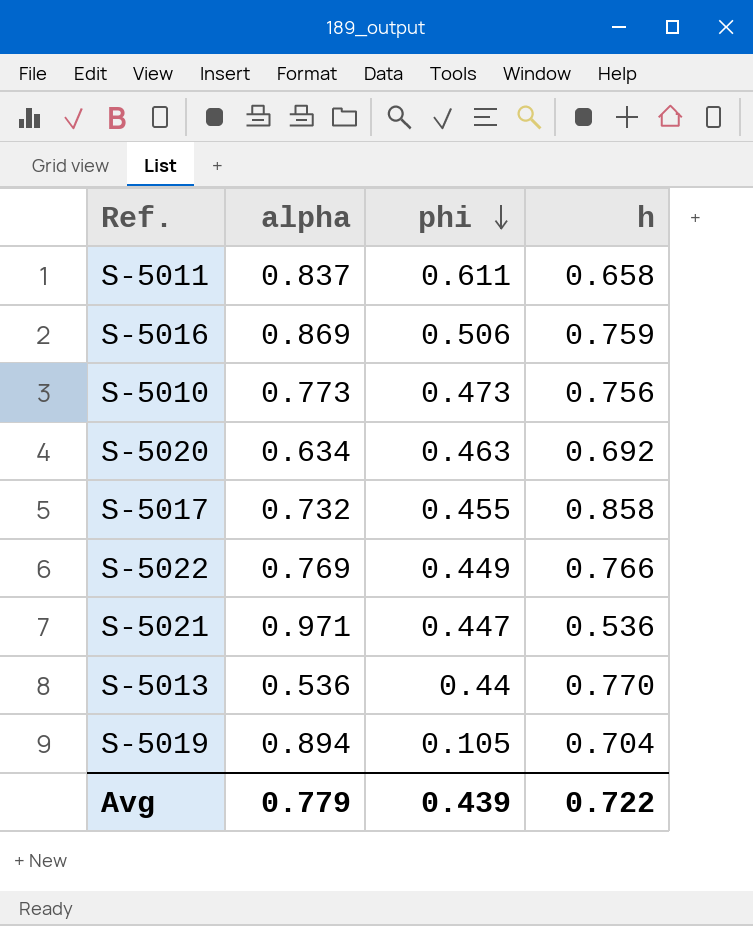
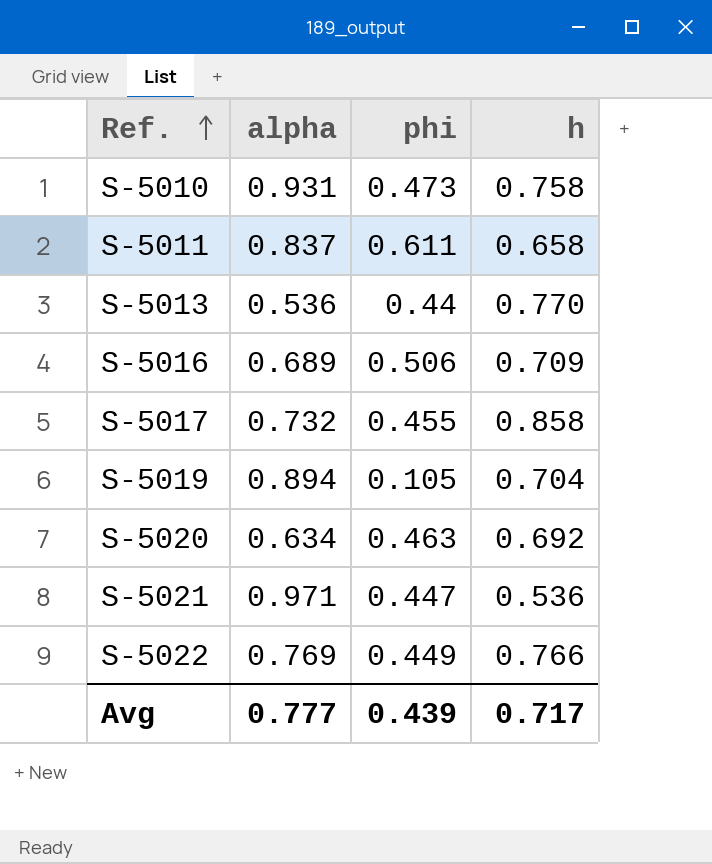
row order: phi descending -> Ref. ascending
S-5010 | alpha: 0.773 -> 0.931
S-5010 | h: 0.756 -> 0.758
S-5016 | alpha: 0.869 -> 0.689
S-5016 | h: 0.759 -> 0.709
Avg | alpha: 0.779 -> 0.777
Avg | h: 0.722 -> 0.717

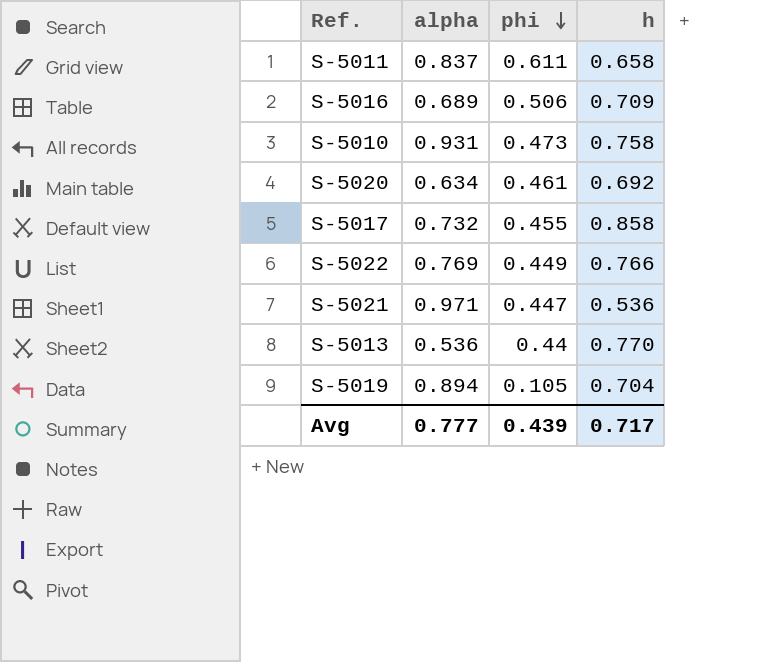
row order: Ref. ascending -> phi descending
S-5020 | phi: 0.463 -> 0.461

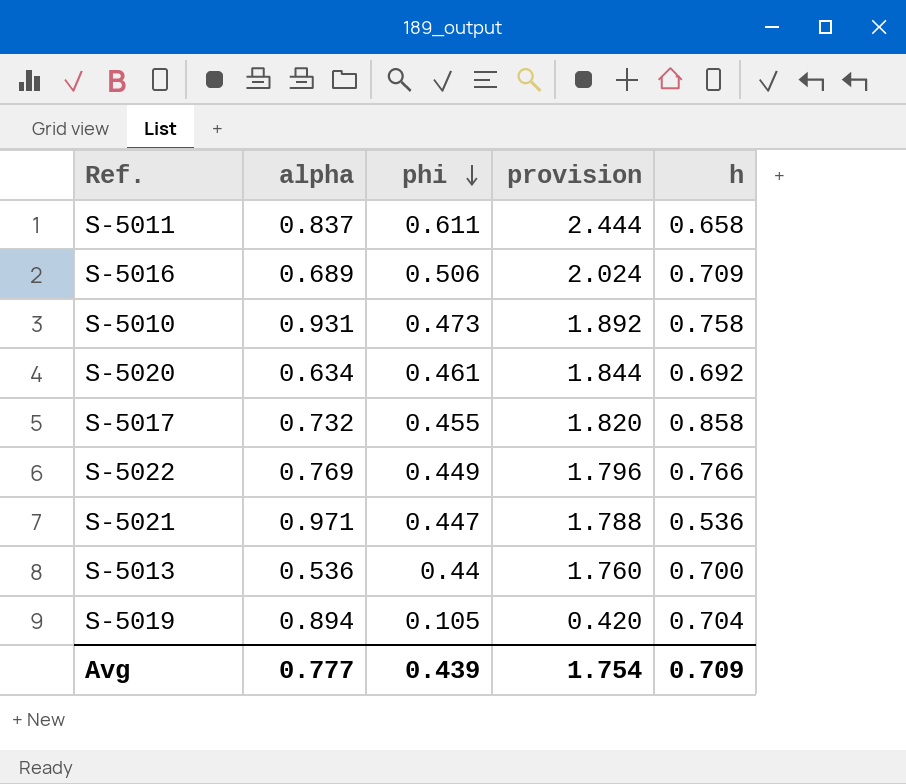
column provision | formula: none -> [phi] * 4
S-5013 | h: 0.770 -> 0.700
Avg | h: 0.717 -> 0.709

